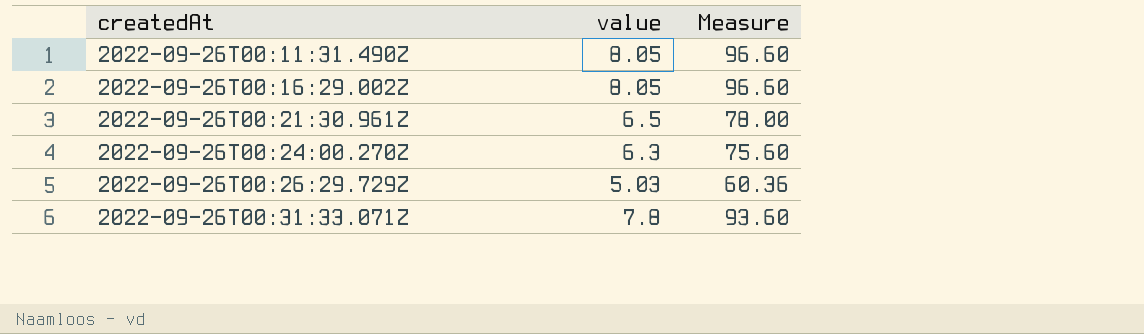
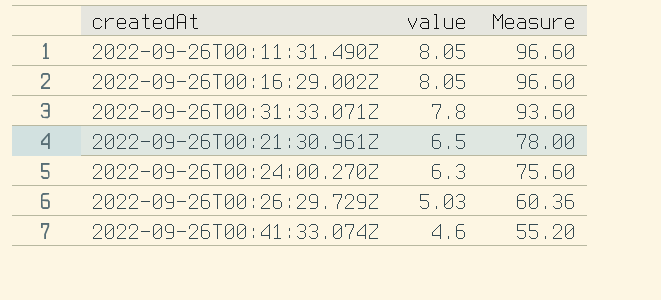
row order: createdAt ascending -> value descending
row 2022-09-26T00:41:33.074Z: none -> 4.6 | 55.20

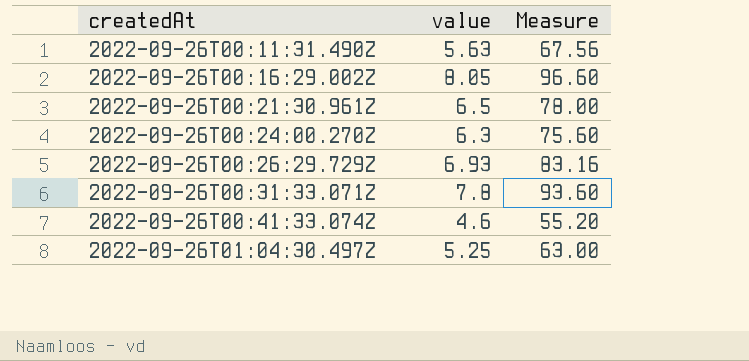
row order: value descending -> createdAt ascending
2022-09-26T00:11:31.490Z | value: 8.05 -> 5.63
2022-09-26T00:11:31.490Z | Measure: 96.60 -> 67.56
2022-09-26T00:26:29.729Z | value: 5.03 -> 6.93
2022-09-26T00:26:29.729Z | Measure: 60.36 -> 83.16
row 2022-09-26T01:04:30.497Z: none -> 5.25 | 63.00

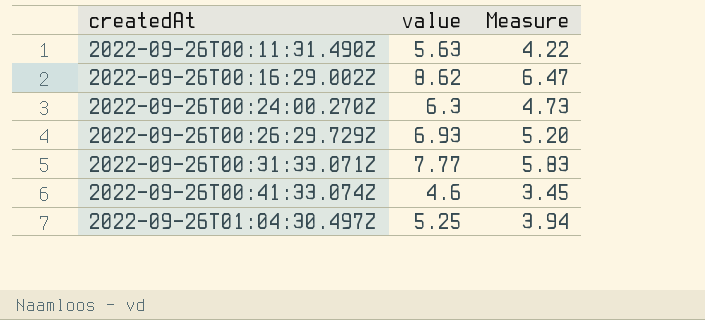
column Measure | formula: [value] * 12 -> [value] * 0.75
row 2022-09-26T00:21:30.961Z: 6.5 | 78.00 -> none
2022-09-26T00:16:29.002Z | value: 8.05 -> 8.62
2022-09-26T00:31:33.071Z | value: 7.8 -> 7.77

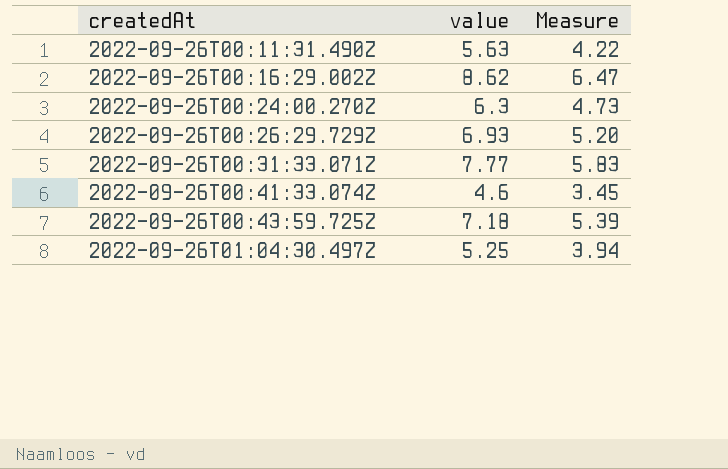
row 2022-09-26T00:43:59.725Z: none -> 7.18 | 5.39

